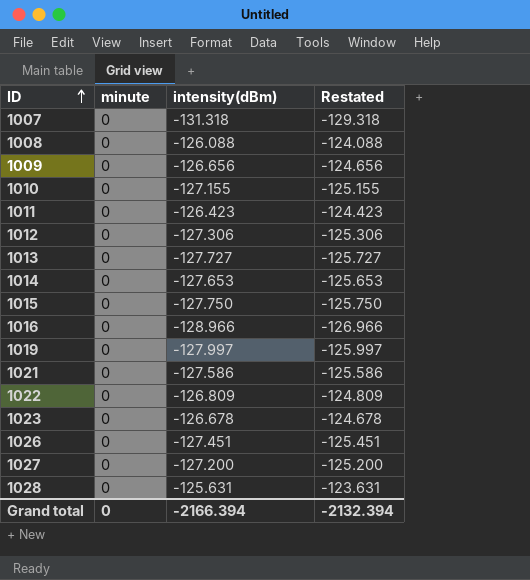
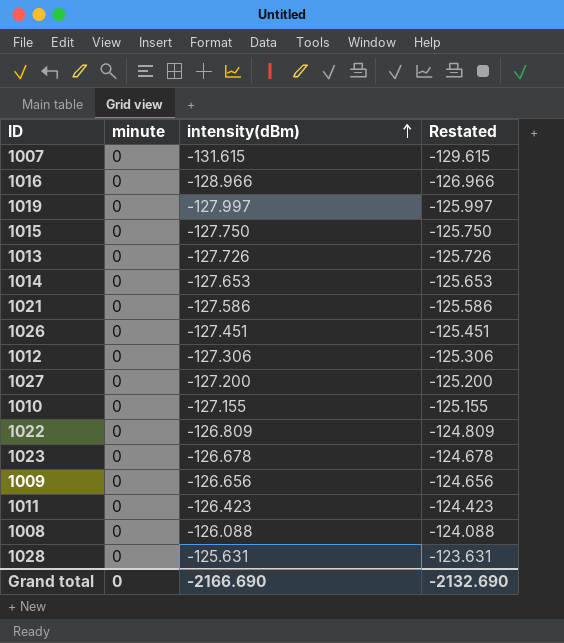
row order: ID ascending -> intensity(dBm) ascending
1007 | intensity(dBm): -131.318 -> -131.615
1007 | Restated: -129.318 -> -129.615
1013 | intensity(dBm): -127.727 -> -127.726
1013 | Restated: -125.727 -> -125.726
Grand total | intensity(dBm): -2166.394 -> -2166.690
Grand total | Restated: -2132.394 -> -2132.690

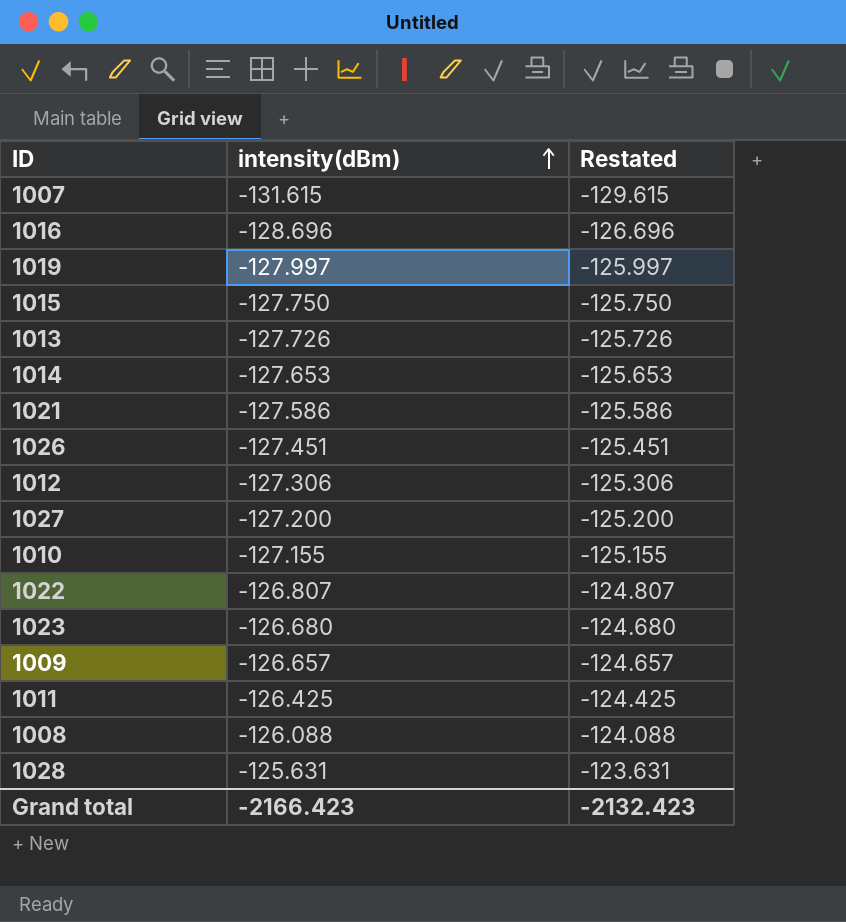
column minute | position: 2 -> none
1016 | intensity(dBm): -128.966 -> -128.696
1016 | Restated: -126.966 -> -126.696
1022 | intensity(dBm): -126.809 -> -126.807
1022 | Restated: -124.809 -> -124.807
1023 | intensity(dBm): -126.678 -> -126.680
1023 | Restated: -124.678 -> -124.680
1009 | intensity(dBm): -126.656 -> -126.657
1009 | Restated: -124.656 -> -124.657
1011 | intensity(dBm): -126.423 -> -126.425
1011 | Restated: -124.423 -> -124.425
Grand total | intensity(dBm): -2166.690 -> -2166.423
Grand total | Restated: -2132.690 -> -2132.423

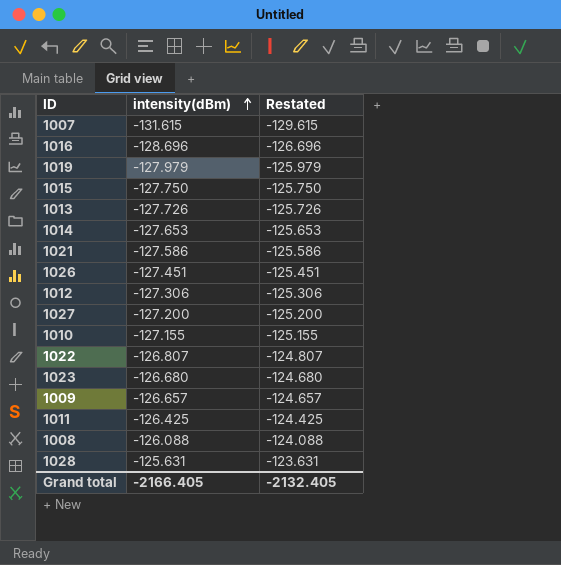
1019 | intensity(dBm): -127.997 -> -127.979
1019 | Restated: -125.997 -> -125.979
Grand total | intensity(dBm): -2166.423 -> -2166.405
Grand total | Restated: -2132.423 -> -2132.405

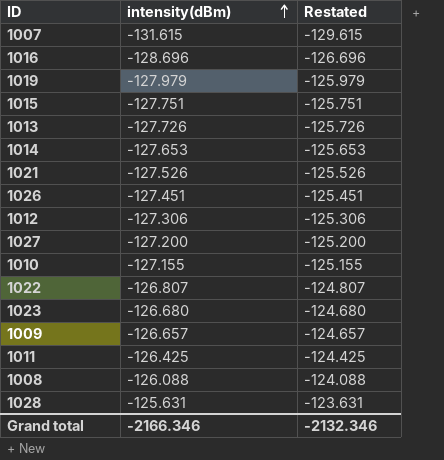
1015 | intensity(dBm): -127.750 -> -127.751
1015 | Restated: -125.750 -> -125.751
1021 | intensity(dBm): -127.586 -> -127.526
1021 | Restated: -125.586 -> -125.526
Grand total | intensity(dBm): -2166.405 -> -2166.346
Grand total | Restated: -2132.405 -> -2132.346

